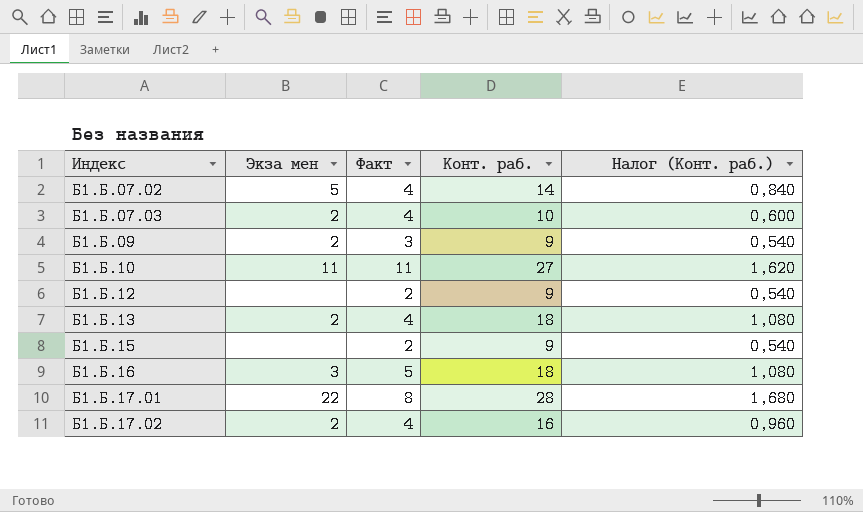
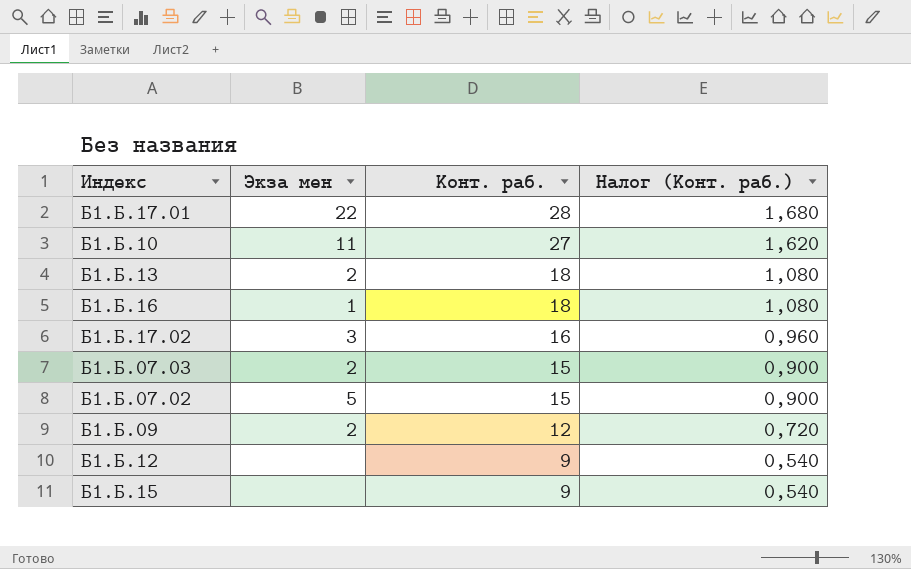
row order: Индекс ascending -> Конт. раб. descending
column Факт | position: 3 -> none
Б1.Б.16 | Экза мен: 3 -> 1
Б1.Б.17.02 | Экза мен: 2 -> 3
Б1.Б.07.03 | Конт. раб.: 10 -> 15
Б1.Б.07.03 | Налог (Конт. раб.): 0,600 -> 0,900
Б1.Б.07.02 | Конт. раб.: 14 -> 15
Б1.Б.07.02 | Налог (Конт. раб.): 0,840 -> 0,900
Б1.Б.09 | Конт. раб.: 9 -> 12
Б1.Б.09 | Налог (Конт. раб.): 0,540 -> 0,720

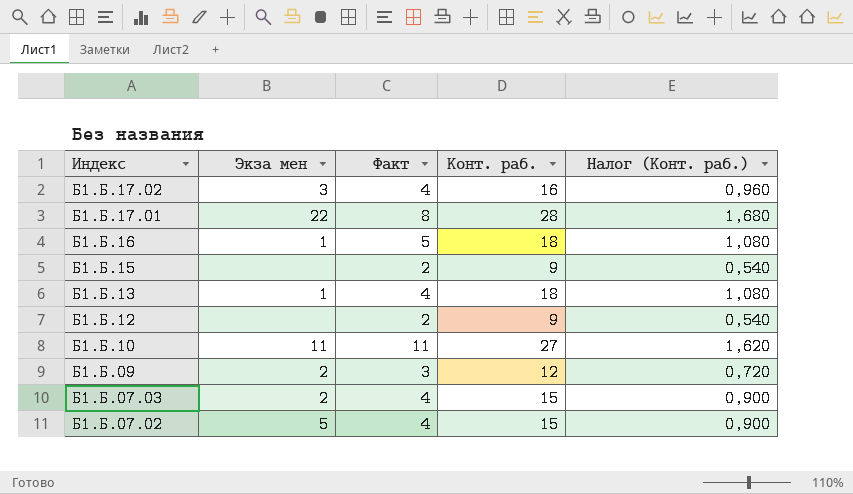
row order: Конт. раб. descending -> Индекс descending
column Факт | position: none -> 3
Б1.Б.13 | Экза мен: 2 -> 1

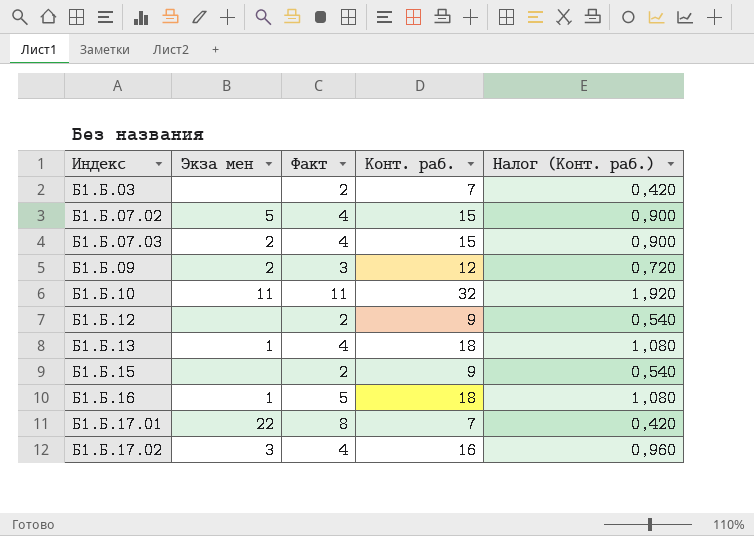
row order: Индекс descending -> Индекс ascending
row Б1.Б.03: none -> none | 2 | 7 | 0,420
Б1.Б.10 | Конт. раб.: 27 -> 32
Б1.Б.10 | Налог (Конт. раб.): 1,620 -> 1,920
Б1.Б.17.01 | Конт. раб.: 28 -> 7
Б1.Б.17.01 | Налог (Конт. раб.): 1,680 -> 0,420

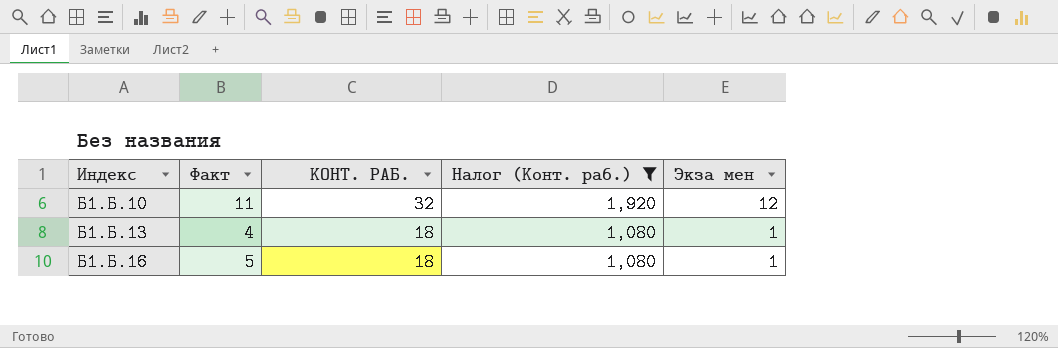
filter: none -> Налог (Конт. раб.) >= 1,080
column name: Конт. раб. -> КОНТ. РАБ.
column Экза мен | position: 2 -> 5
Б1.Б.10 | Экза мен: 11 -> 12

